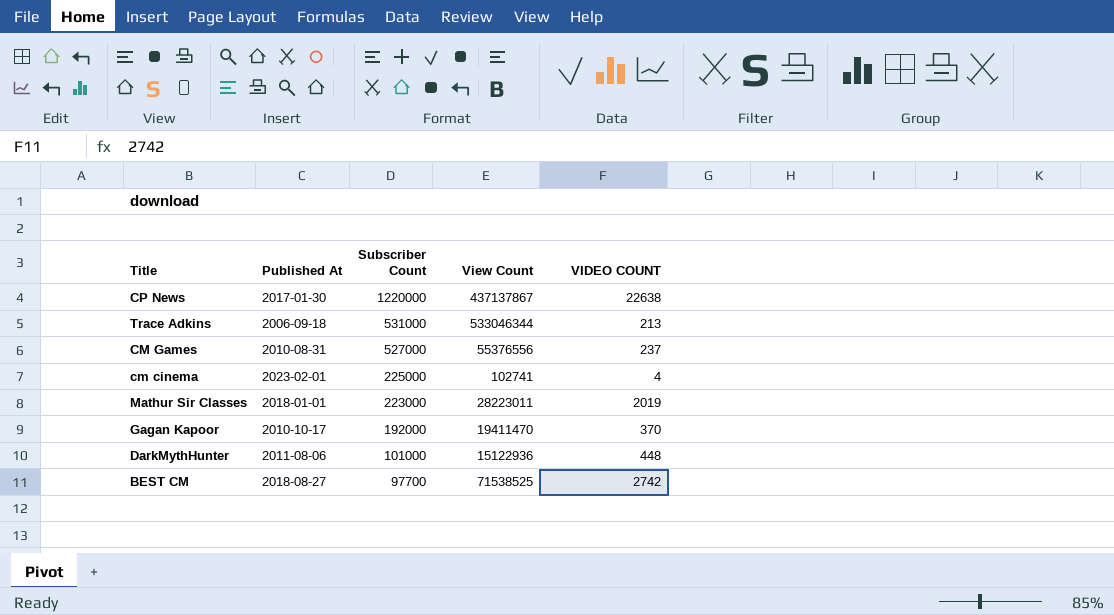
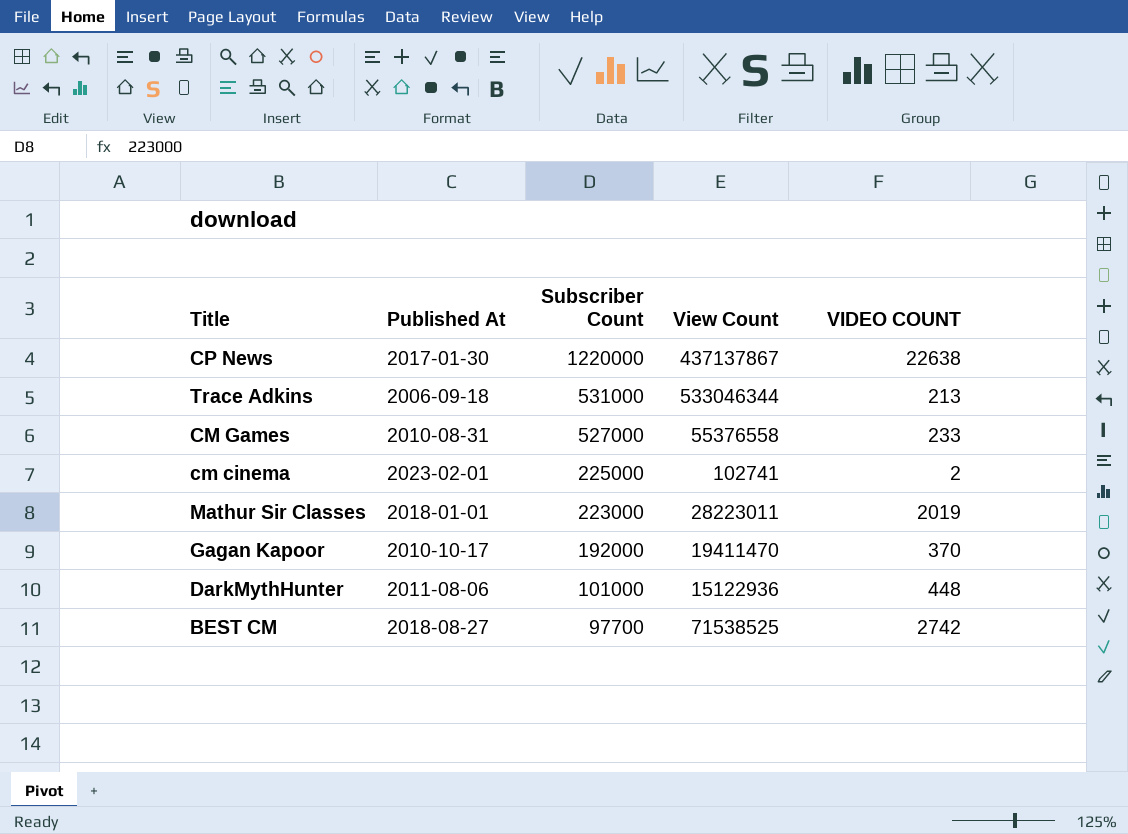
CM Games | View Count: 55376556 -> 55376558
CM Games | VIDEO COUNT: 237 -> 233
cm cinema | VIDEO COUNT: 4 -> 2

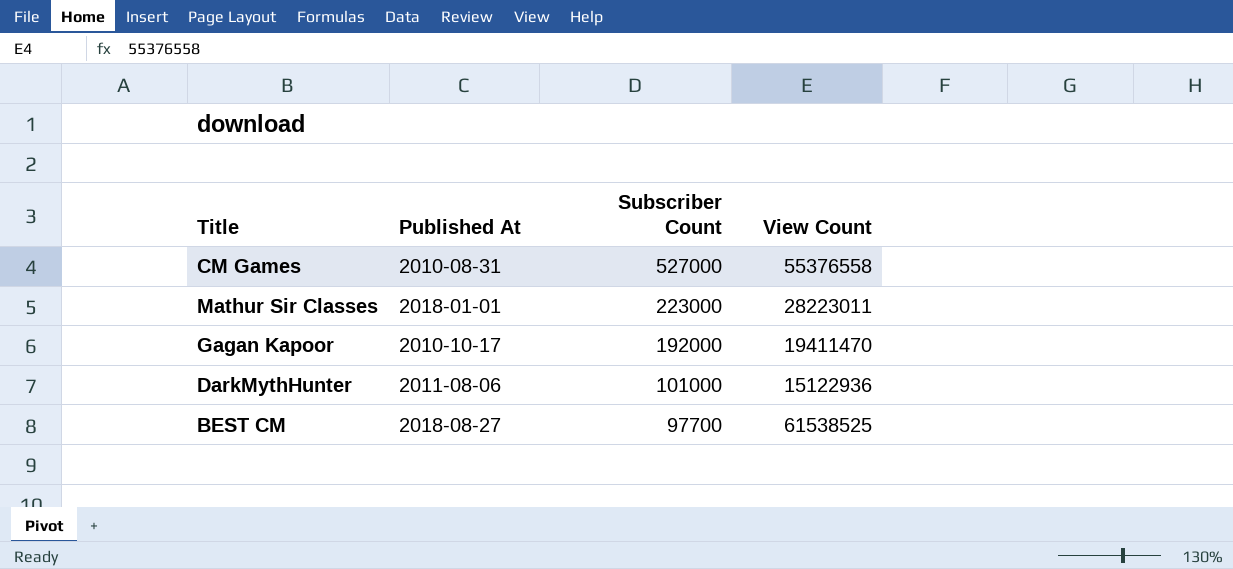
column VIDEO COUNT | position: 5 -> none
row CP News: 2017-01-30 | 1220000 | 437137867 | 22638 -> none
row Trace Adkins: 2006-09-18 | 531000 | 533046344 | 213 -> none
row cm cinema: 2023-02-01 | 225000 | 102741 | 2 -> none
BEST CM | View Count: 71538525 -> 61538525

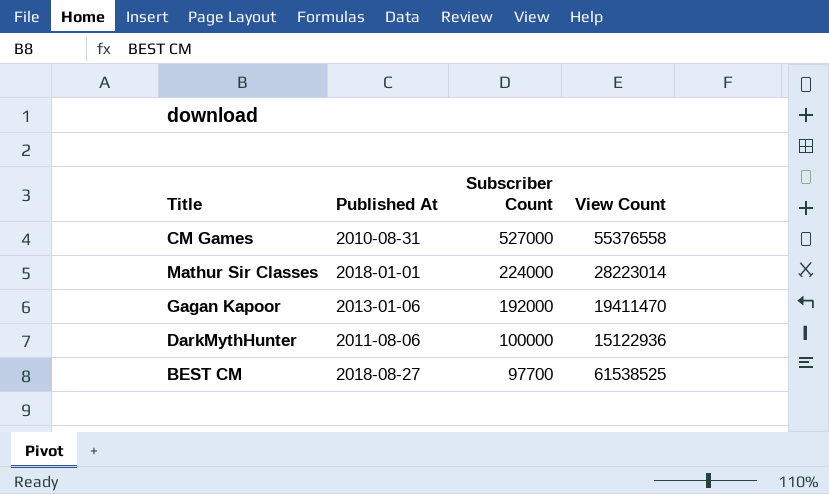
Mathur Sir Classes | Subscriber Count: 223000 -> 224000
Mathur Sir Classes | View Count: 28223011 -> 28223014
Gagan Kapoor | Published At: 2010-10-17 -> 2013-01-06
DarkMythHunter | Subscriber Count: 101000 -> 100000

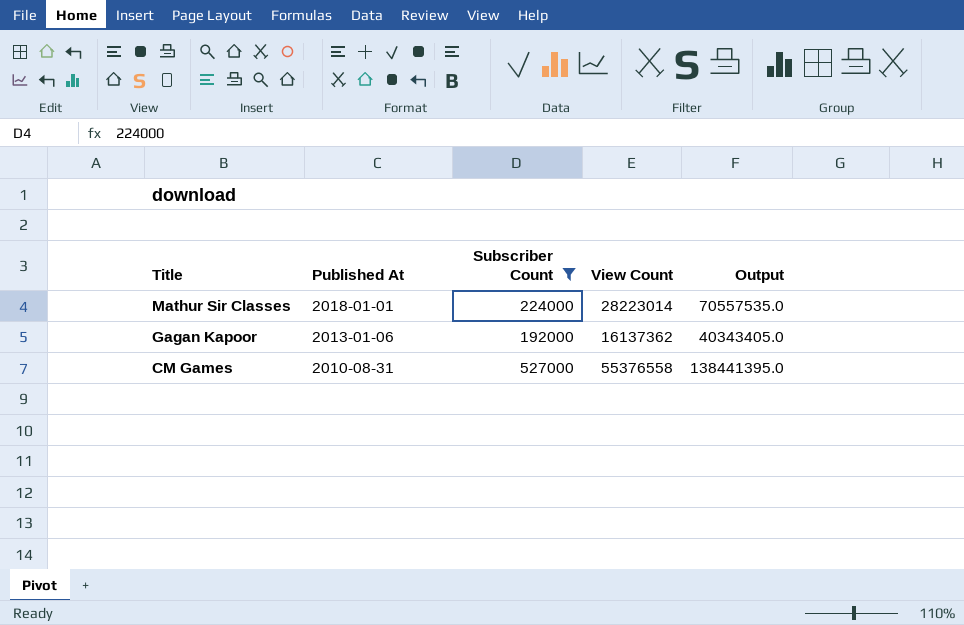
filter: none -> Subscriber Count >= 192000
row order: Subscriber Count descending -> Title descending
column Output | formula: none -> [View Count] * 2.5
Gagan Kapoor | View Count: 19411470 -> 16137362

